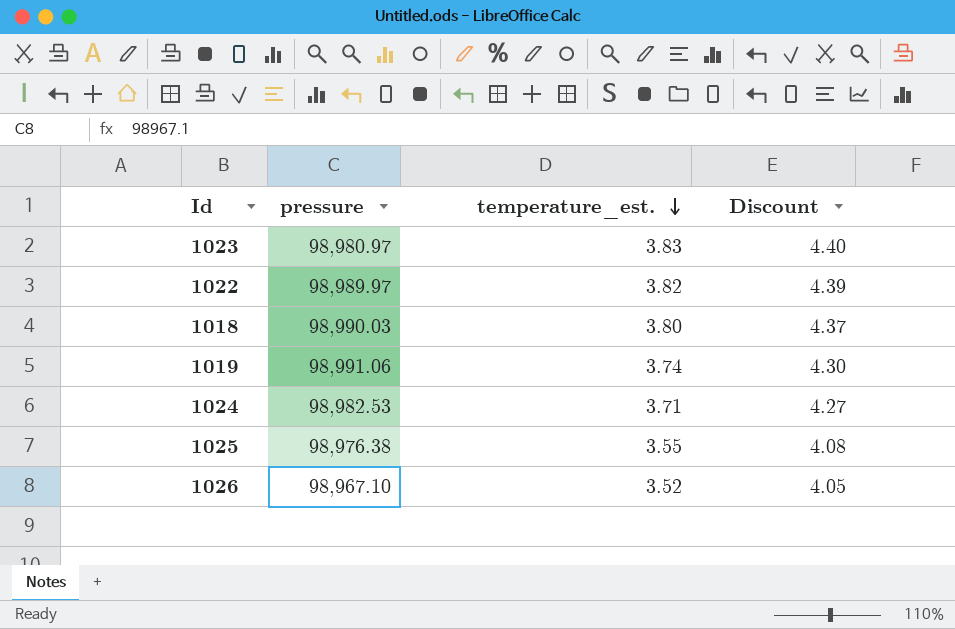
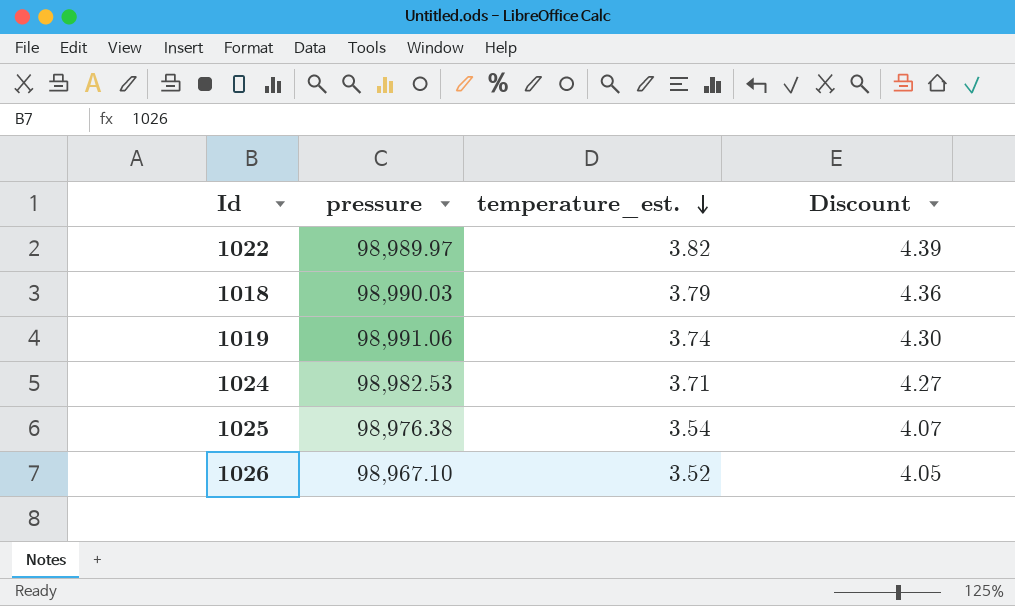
row 1023: 98,980.97 | 3.83 | 4.40 -> none
1018 | temperature_est.: 3.80 -> 3.79
1018 | Discount: 4.37 -> 4.36
1025 | temperature_est.: 3.55 -> 3.54
1025 | Discount: 4.08 -> 4.07

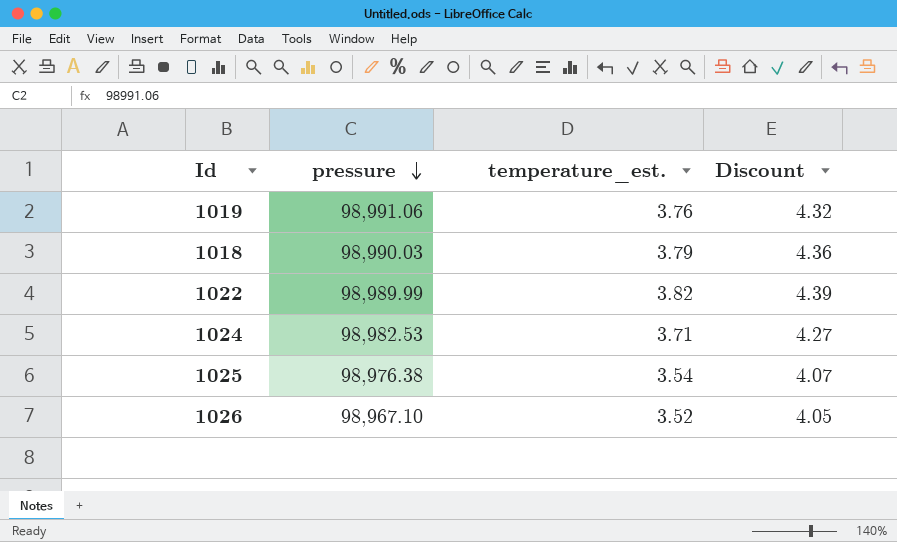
row order: temperature_est. descending -> pressure descending
1019 | temperature_est.: 3.74 -> 3.76
1019 | Discount: 4.30 -> 4.32
1022 | pressure: 98,989.97 -> 98,989.99

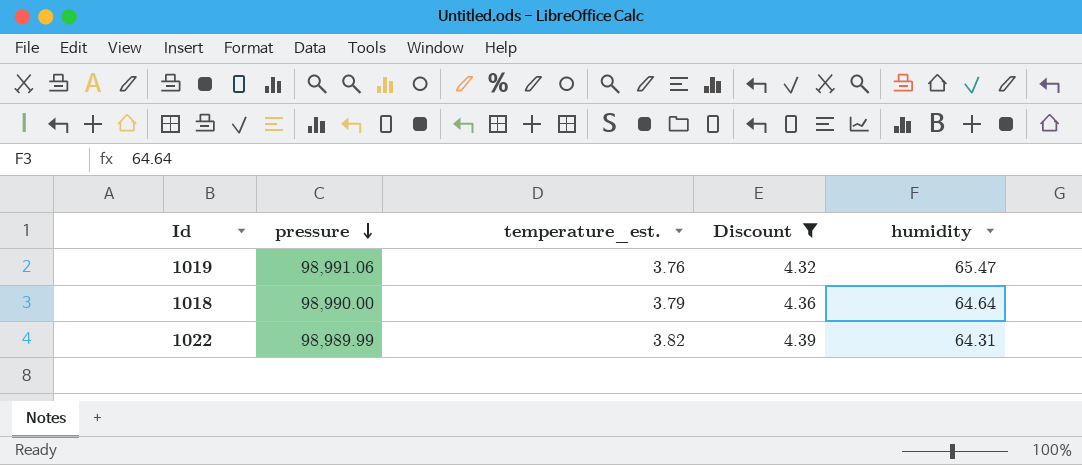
filter: none -> Discount >= 4.32
column humidity | position: none -> 5
1018 | pressure: 98,990.03 -> 98,990.00

